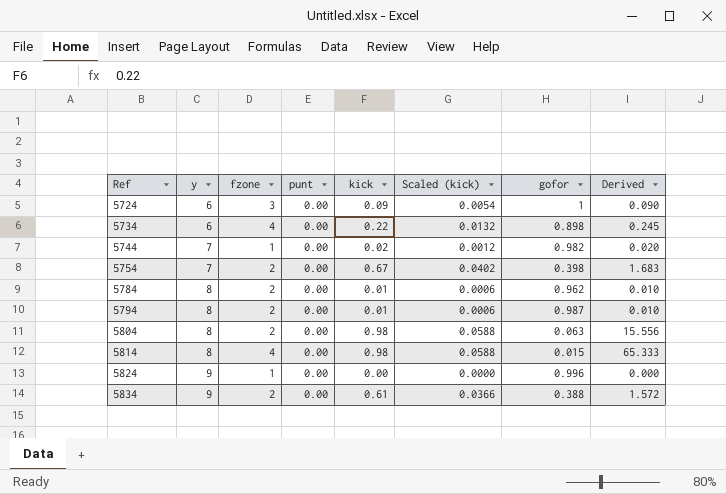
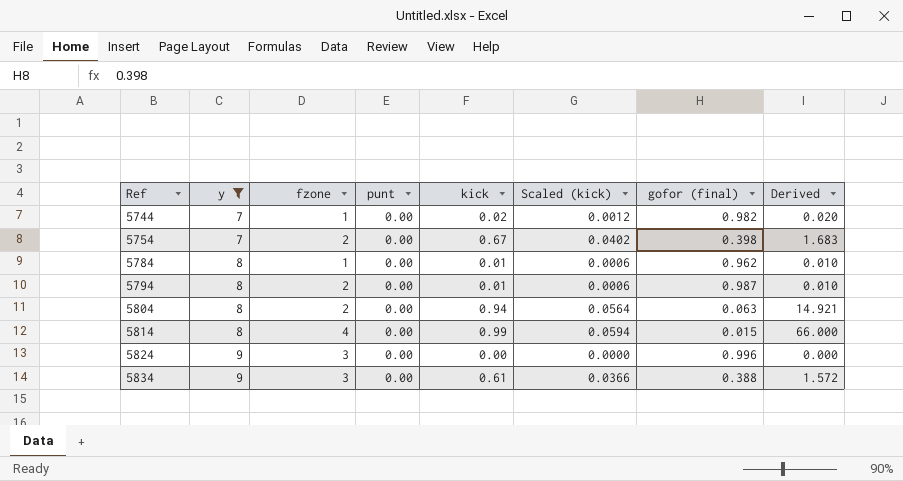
filter: none -> y != 6
column name: gofor -> gofor (final)
5784 | fzone: 2 -> 1
5804 | kick: 0.98 -> 0.94
5804 | Scaled (kick): 0.0588 -> 0.0564
5804 | Derived: 15.556 -> 14.921
5814 | kick: 0.98 -> 0.99
5814 | Scaled (kick): 0.0588 -> 0.0594
5814 | Derived: 65.333 -> 66.000
5824 | fzone: 1 -> 3
5834 | fzone: 2 -> 3

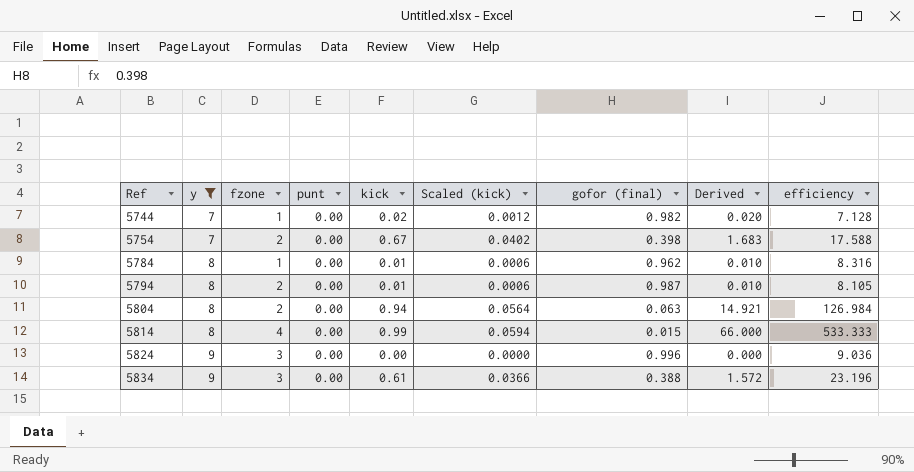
column efficiency | formula: none -> [y] / [gofor (final)]

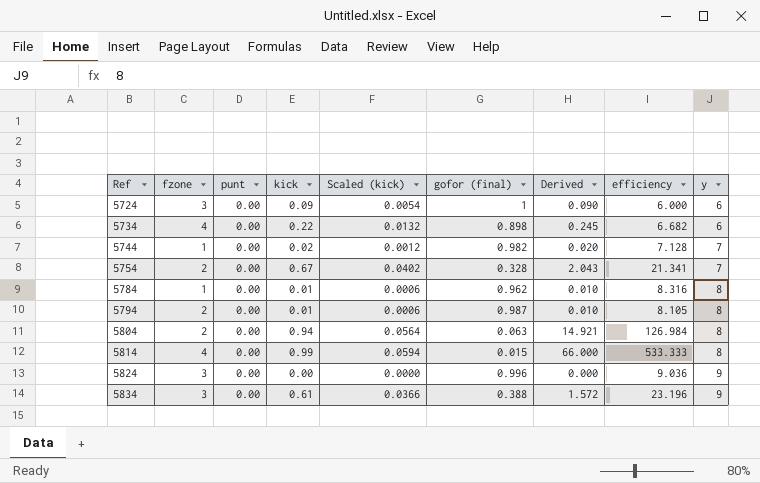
filter: y != 6 -> none
column y | position: 2 -> 9
5754 | gofor (final): 0.398 -> 0.328
5754 | Derived: 1.683 -> 2.043
5754 | efficiency: 17.588 -> 21.341

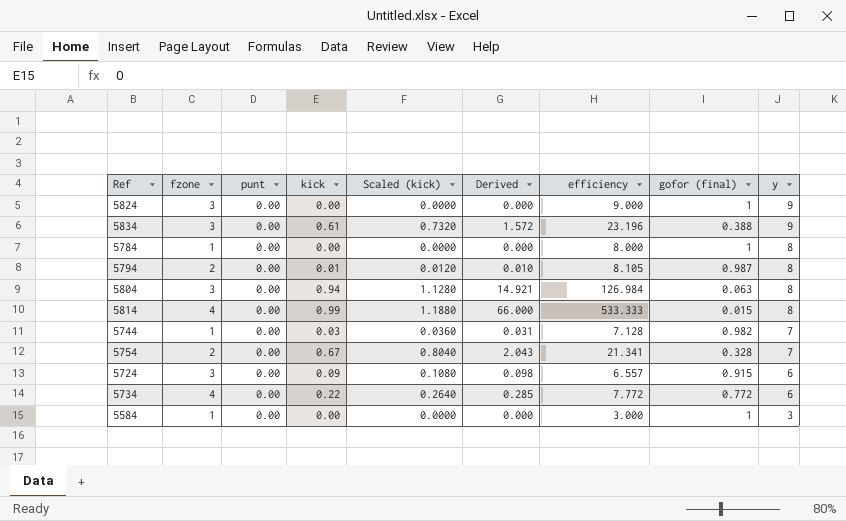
row order: Ref ascending -> y descending
column Scaled (kick) | formula: [kick] * 0.06 -> [kick] * 1.2
column gofor (final) | position: 6 -> 8
5824 | efficiency: 9.036 -> 9.000
5824 | gofor (final): 0.996 -> 1
5784 | kick: 0.01 -> 0.00
5784 | Derived: 0.010 -> 0.000
5784 | efficiency: 8.316 -> 8.000
5784 | gofor (final): 0.962 -> 1
5804 | fzone: 2 -> 3
5744 | kick: 0.02 -> 0.03
5744 | Derived: 0.020 -> 0.031
5724 | Derived: 0.090 -> 0.098
5724 | efficiency: 6.000 -> 6.557
5724 | gofor (final): 1 -> 0.915
5734 | Derived: 0.245 -> 0.285
5734 | efficiency: 6.682 -> 7.772
5734 | gofor (final): 0.898 -> 0.772
row 5584: none -> 1 | 0.00 | 0.00 | 0.0000 | 0.000 | 3.000 | 1 | 3

